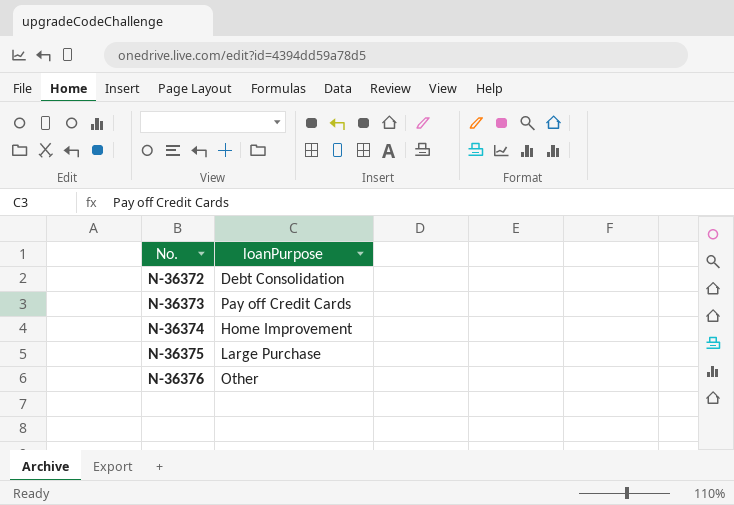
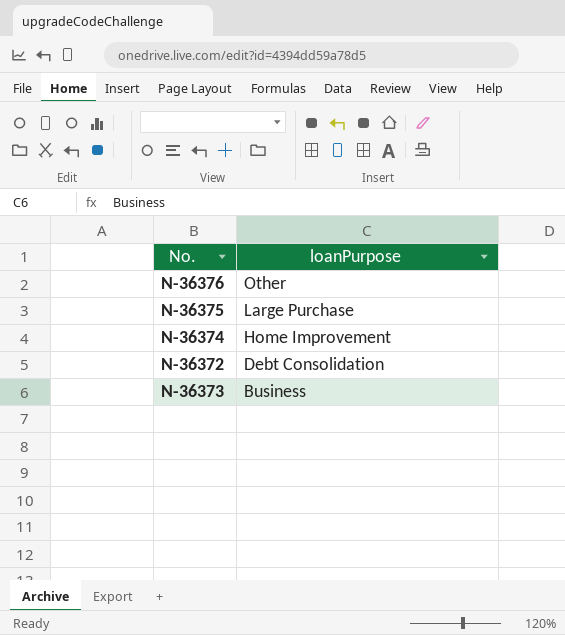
row order: No. ascending -> loanPurpose descending
N-36373 | loanPurpose: Pay off Credit Cards -> Business

